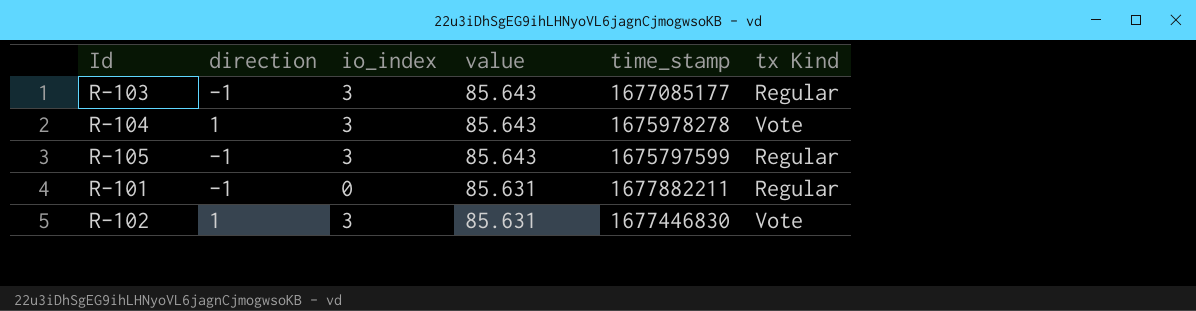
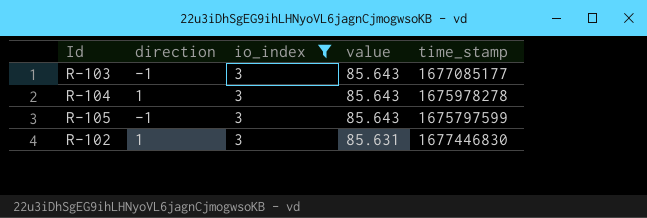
filter: none -> io_index = 3
column tx Kind | position: 6 -> none

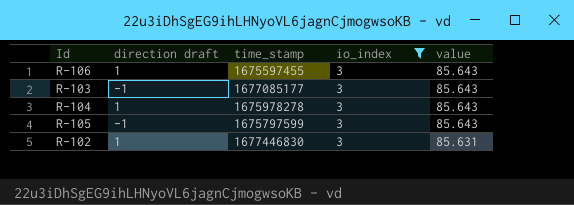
column name: direction -> direction draft
column time_stamp | position: 5 -> 3
row R-106: none -> 1 | 1675597455 | 3 | 85.643

